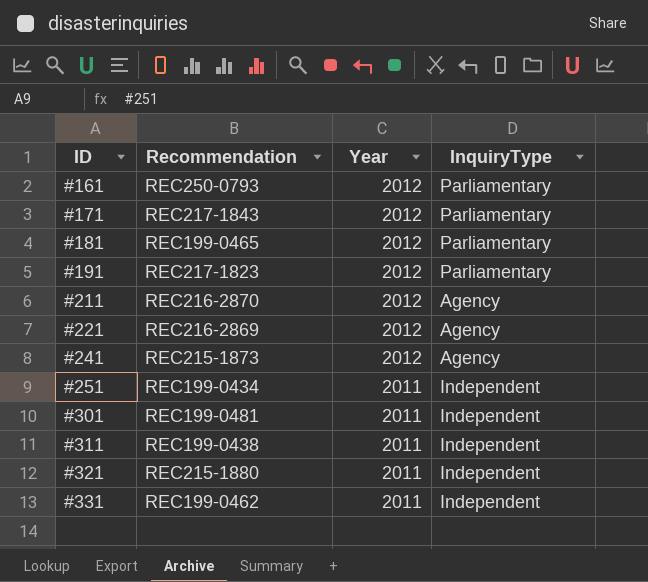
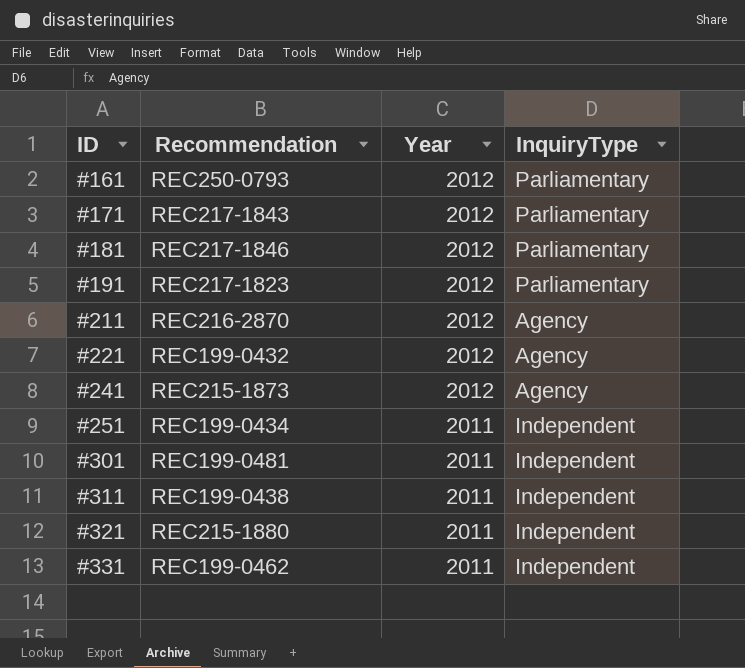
#181 | Recommendation: REC199-0465 -> REC217-1846
#221 | Recommendation: REC216-2869 -> REC199-0432

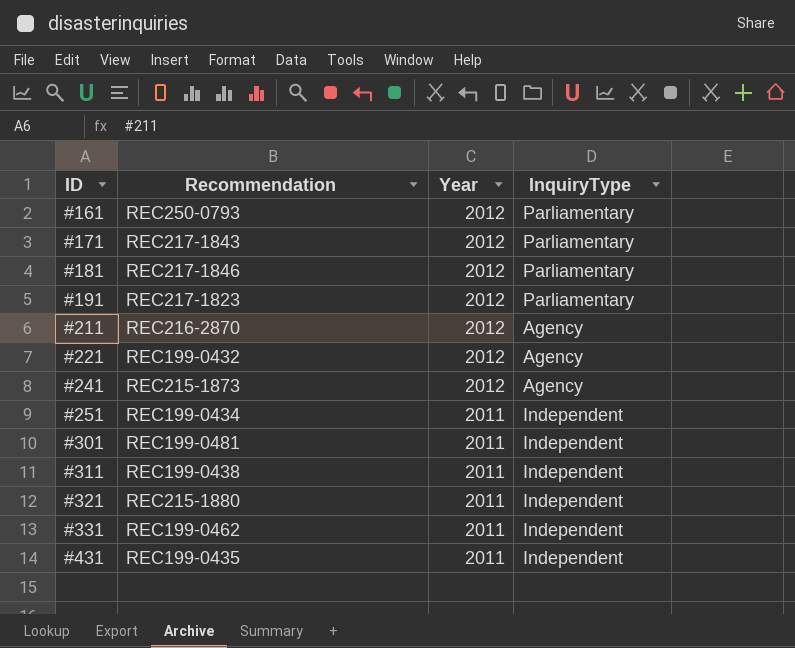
row #431: none -> REC199-0435 | 2011 | Independent

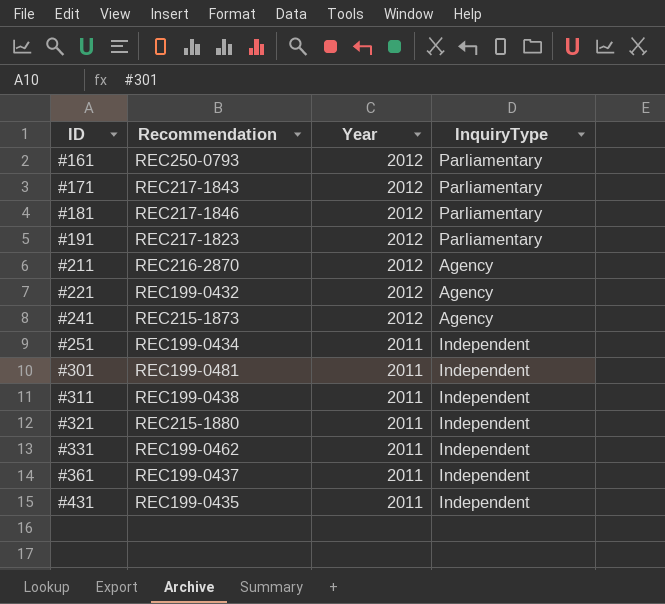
row #361: none -> REC199-0437 | 2011 | Independent

